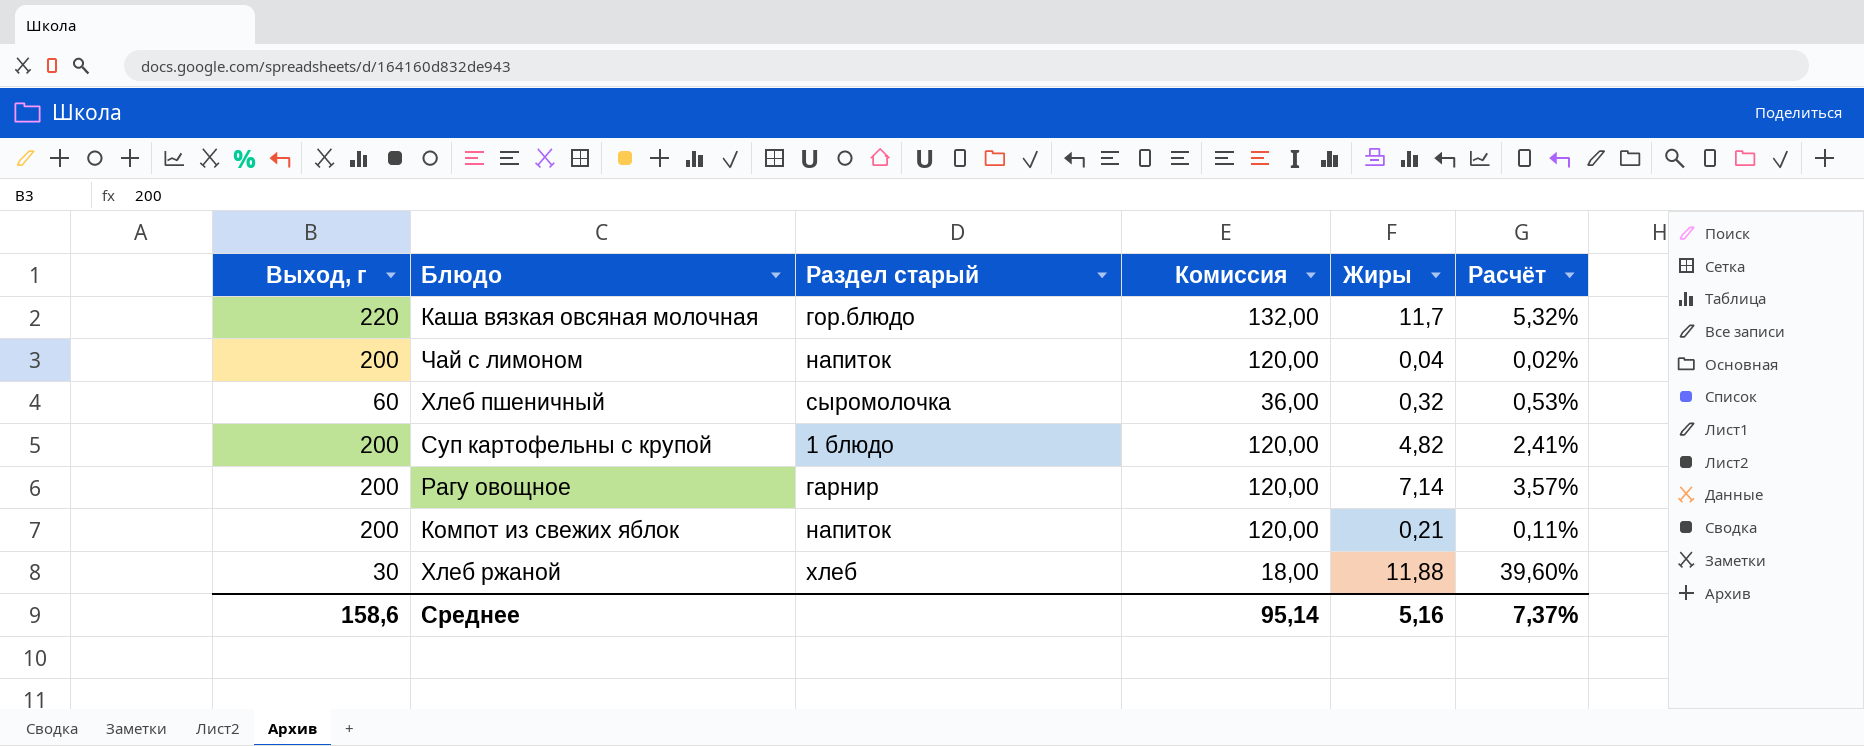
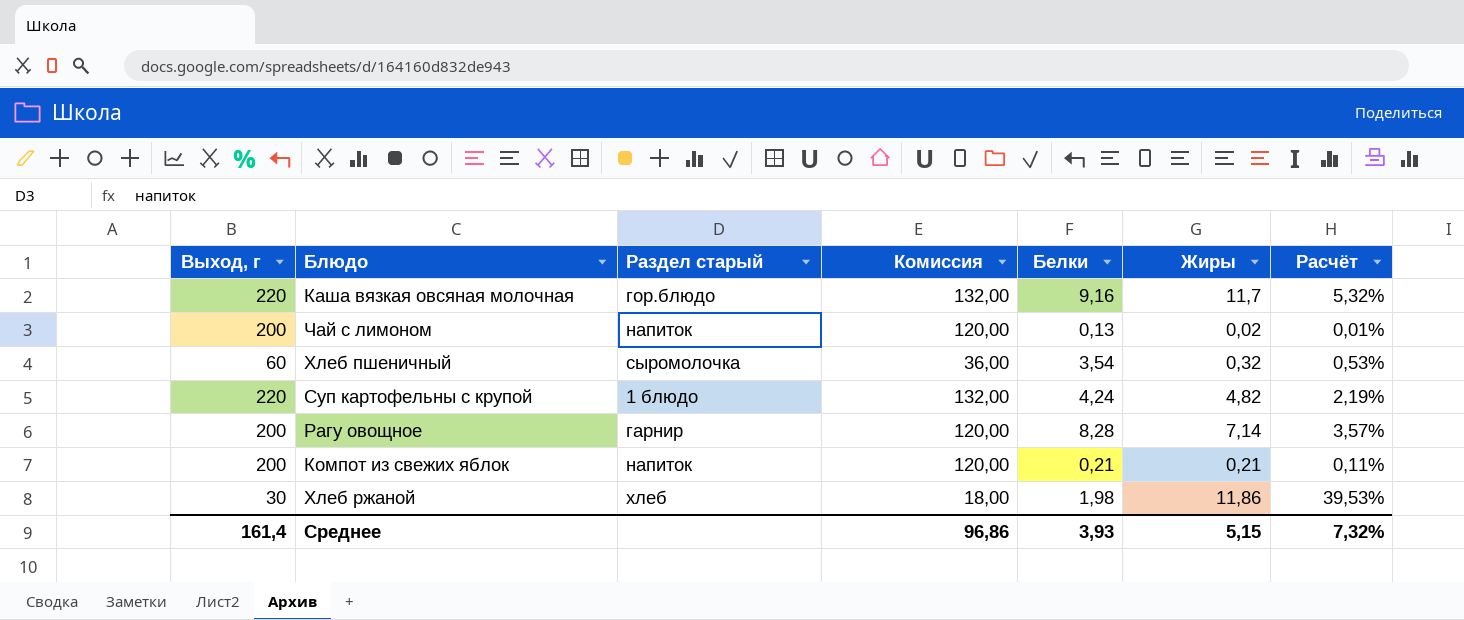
column Белки | position: none -> 5
Чай с лимоном | Жиры: 0,04 -> 0,02
Чай с лимоном | Расчёт: 0,02% -> 0,01%
Суп картофельны с крупой | Выход, г: 200 -> 220
Суп картофельны с крупой | Комиссия: 120,00 -> 132,00
Суп картофельны с крупой | Расчёт: 2,41% -> 2,19%
Хлеб ржаной | Жиры: 11,88 -> 11,86
Хлеб ржаной | Расчёт: 39,60% -> 39,53%
Среднее | Выход, г: 158,6 -> 161,4
Среднее | Комиссия: 95,14 -> 96,86
Среднее | Жиры: 5,16 -> 5,15
Среднее | Расчёт: 7,37% -> 7,32%

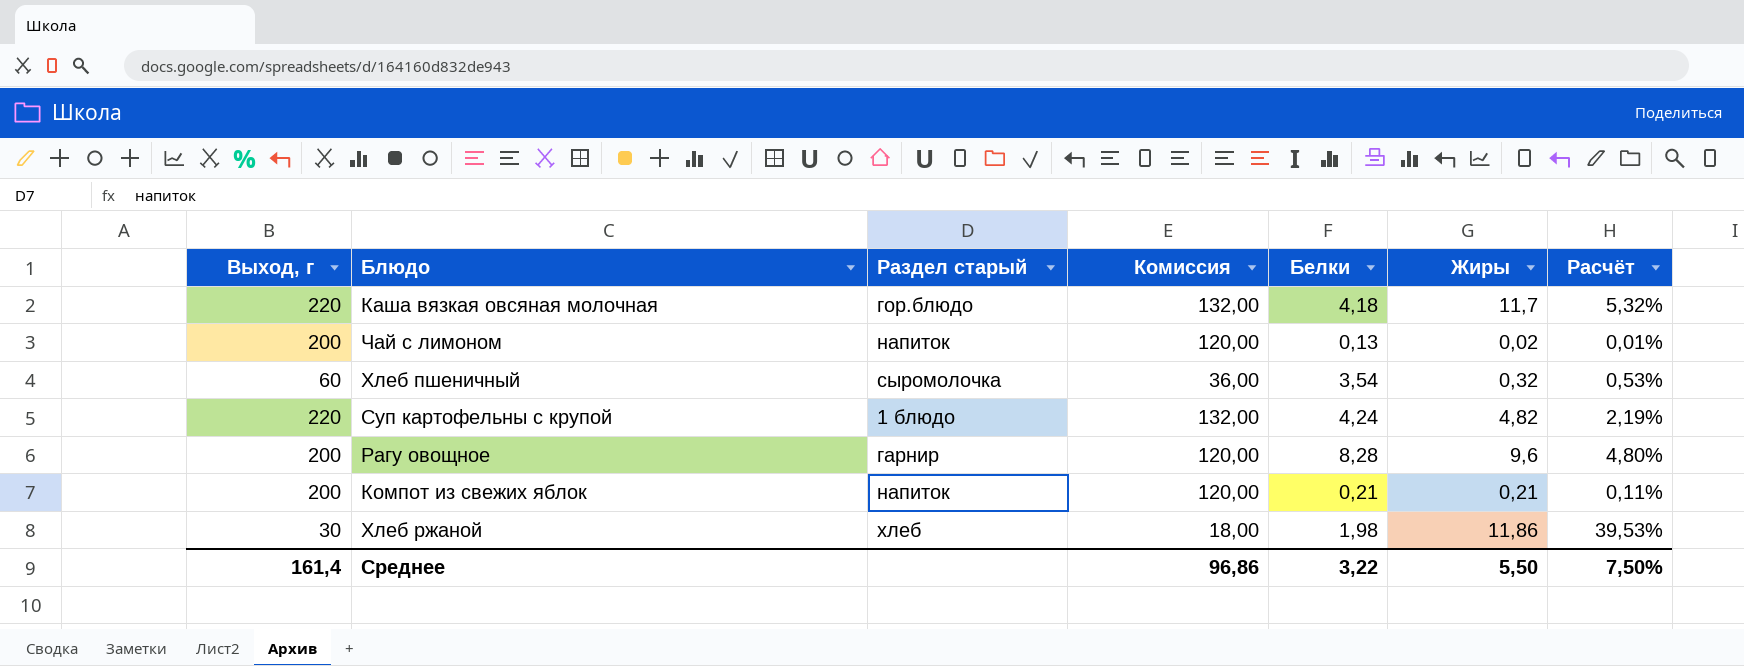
Каша вязкая овсяная молочная | Белки: 9,16 -> 4,18
Рагу овощное | Жиры: 7,14 -> 9,6
Рагу овощное | Расчёт: 3,57% -> 4,80%
Среднее | Белки: 3,93 -> 3,22
Среднее | Жиры: 5,15 -> 5,50
Среднее | Расчёт: 7,32% -> 7,50%

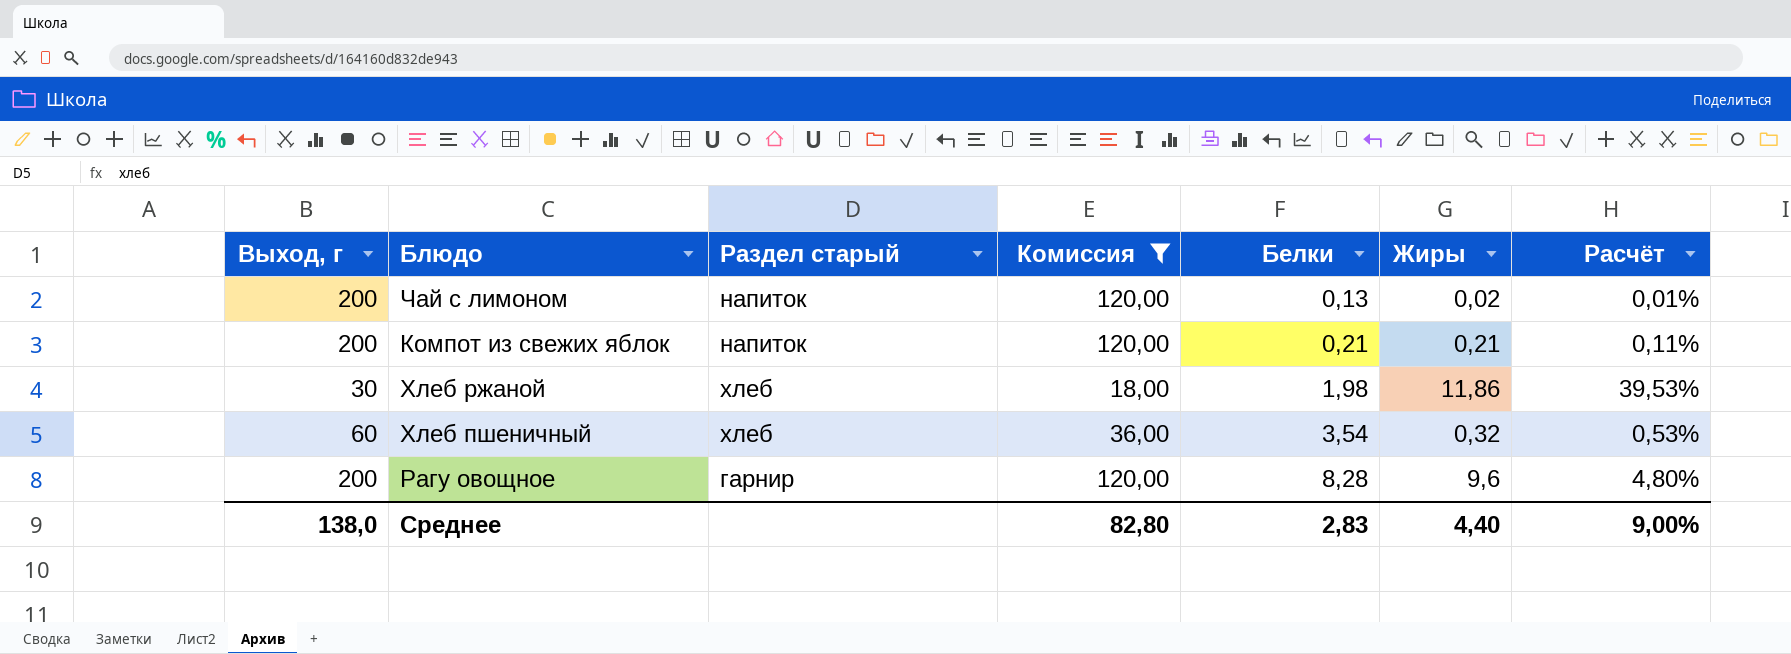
filter: none -> Комиссия != 132,00
row order: none -> Белки ascending
Хлеб пшеничный | Раздел старый: сыромолочка -> хлеб
Среднее | Выход, г: 161,4 -> 138,0
Среднее | Комиссия: 96,86 -> 82,80
Среднее | Белки: 3,22 -> 2,83
Среднее | Жиры: 5,50 -> 4,40
Среднее | Расчёт: 7,50% -> 9,00%

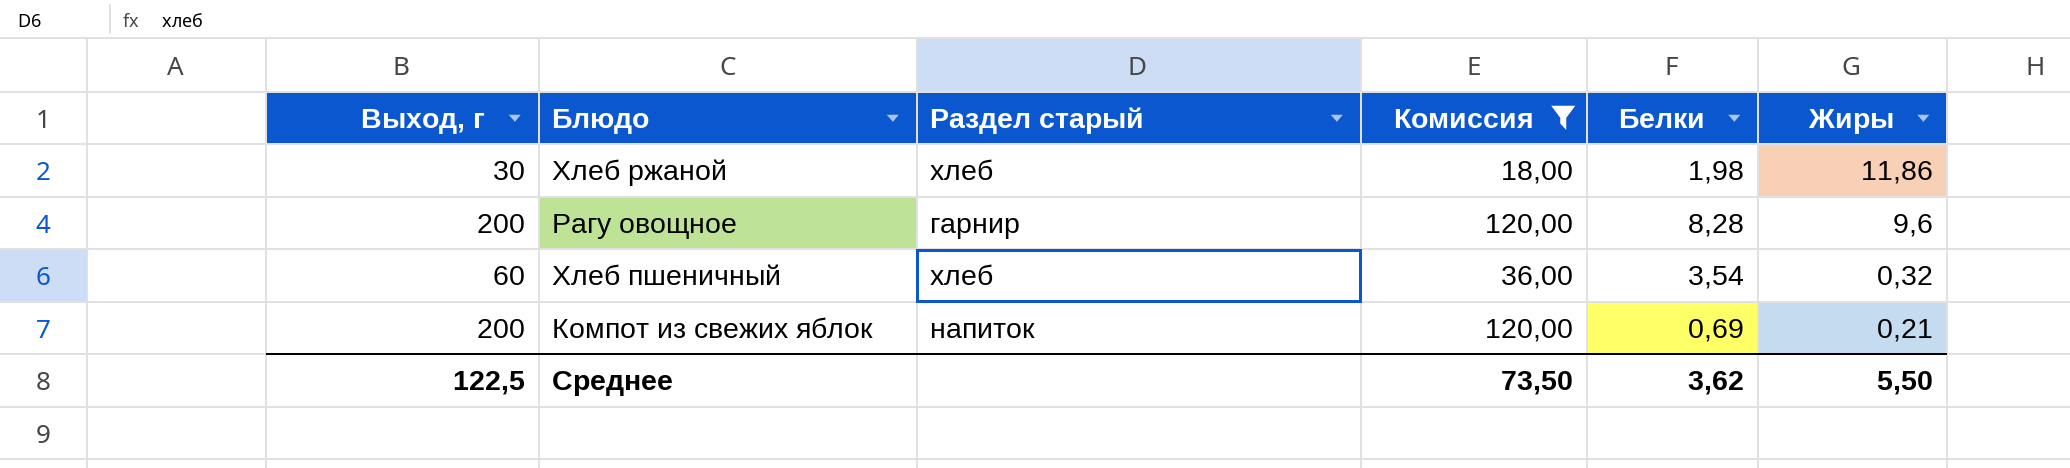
row order: Белки ascending -> Жиры descending
column Расчёт | formula: [Жиры] / [Выход, г] -> none
row Чай с лимоном: 200 | напиток | 120,00 | 0,13 | 0,02 | 0,01% -> none
Компот из свежих яблок | Белки: 0,21 -> 0,69
Среднее | Выход, г: 138,0 -> 122,5
Среднее | Комиссия: 82,80 -> 73,50
Среднее | Белки: 2,83 -> 3,62
Среднее | Жиры: 4,40 -> 5,50

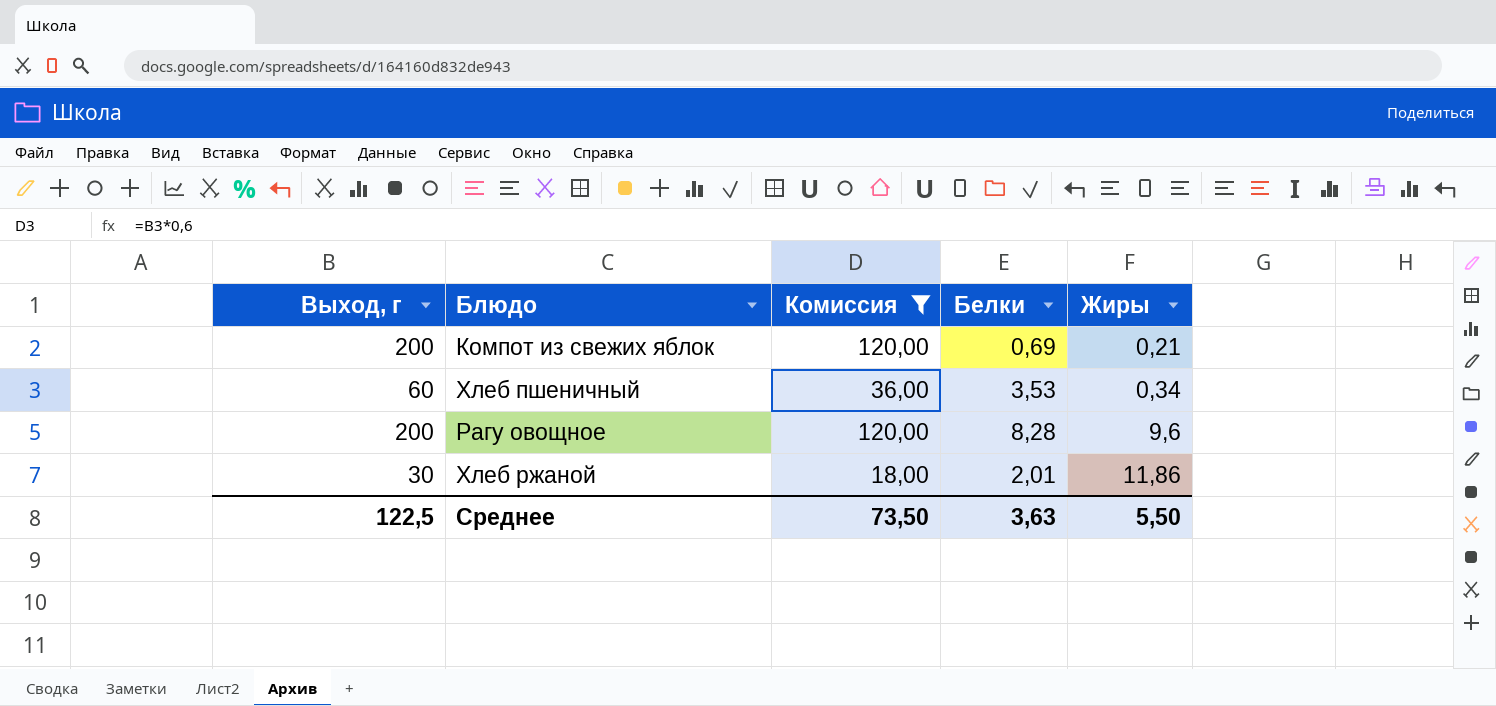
row order: Жиры descending -> Жиры ascending
column Раздел старый | position: 3 -> none
Хлеб пшеничный | Белки: 3,54 -> 3,53
Хлеб пшеничный | Жиры: 0,32 -> 0,34
Хлеб ржаной | Белки: 1,98 -> 2,01
Среднее | Белки: 3,62 -> 3,63

